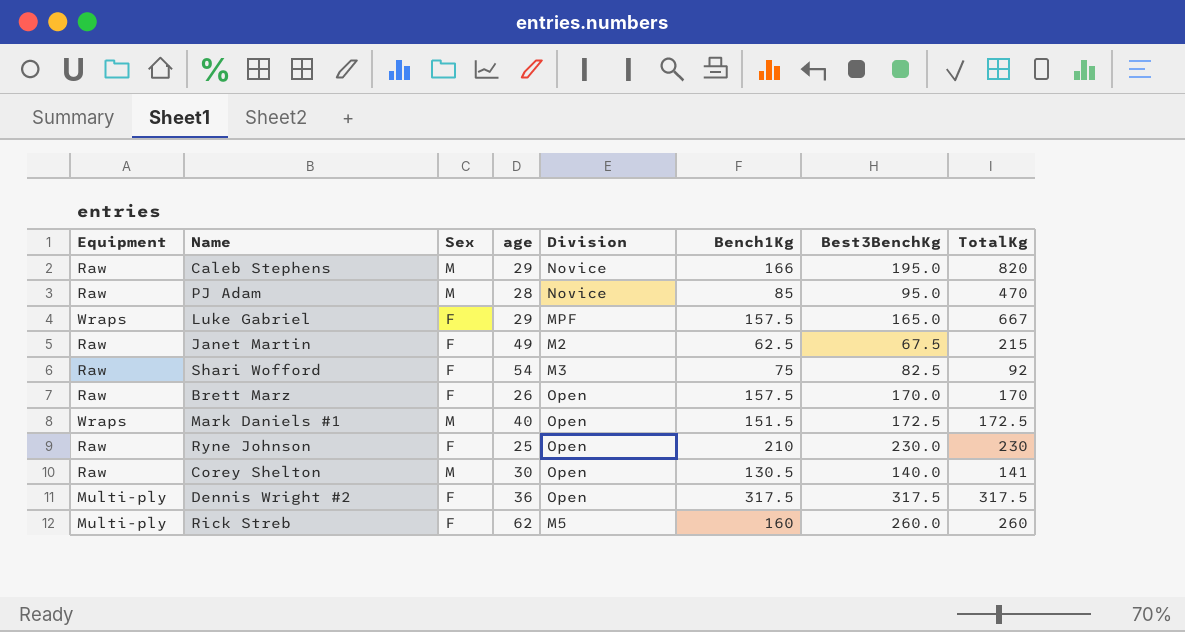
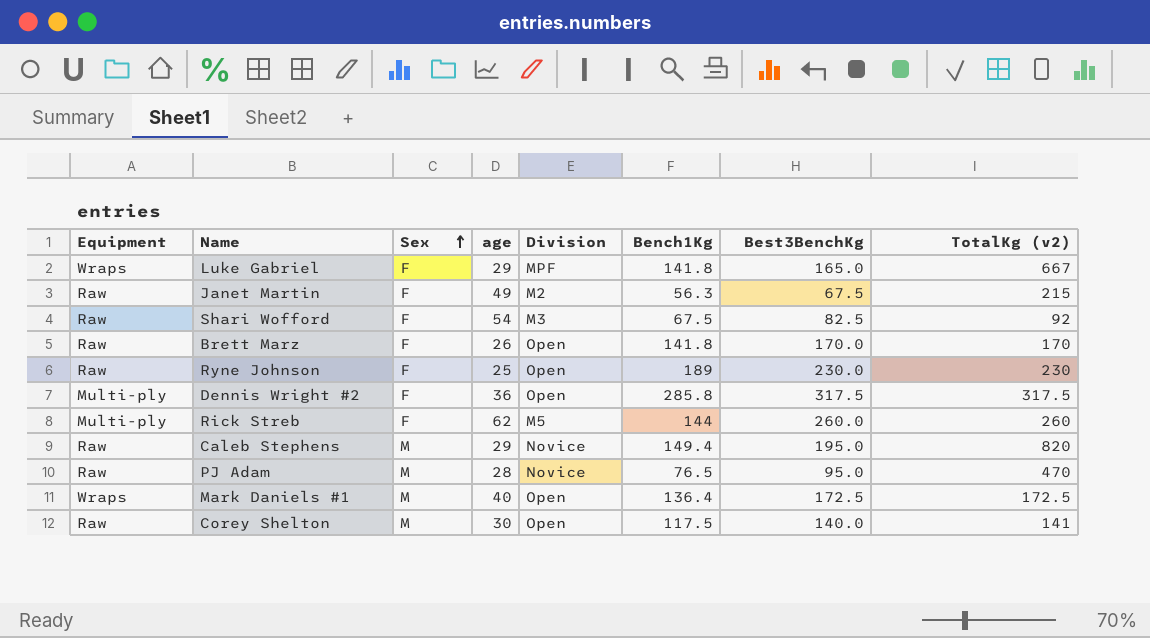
row order: none -> Sex ascending
column name: TotalKg -> TotalKg (v2)
Luke Gabriel | Bench1Kg: 157.5 -> 141.8
Janet Martin | Bench1Kg: 62.5 -> 56.3
Shari Wofford | Bench1Kg: 75 -> 67.5
Brett Marz | Bench1Kg: 157.5 -> 141.8
Ryne Johnson | Bench1Kg: 210 -> 189
Dennis Wright #2 | Bench1Kg: 317.5 -> 285.8
Rick Streb | Bench1Kg: 160 -> 144
Caleb Stephens | Bench1Kg: 166 -> 149.4
PJ Adam | Bench1Kg: 85 -> 76.5
Mark Daniels #1 | Bench1Kg: 151.5 -> 136.4
Corey Shelton | Bench1Kg: 130.5 -> 117.5

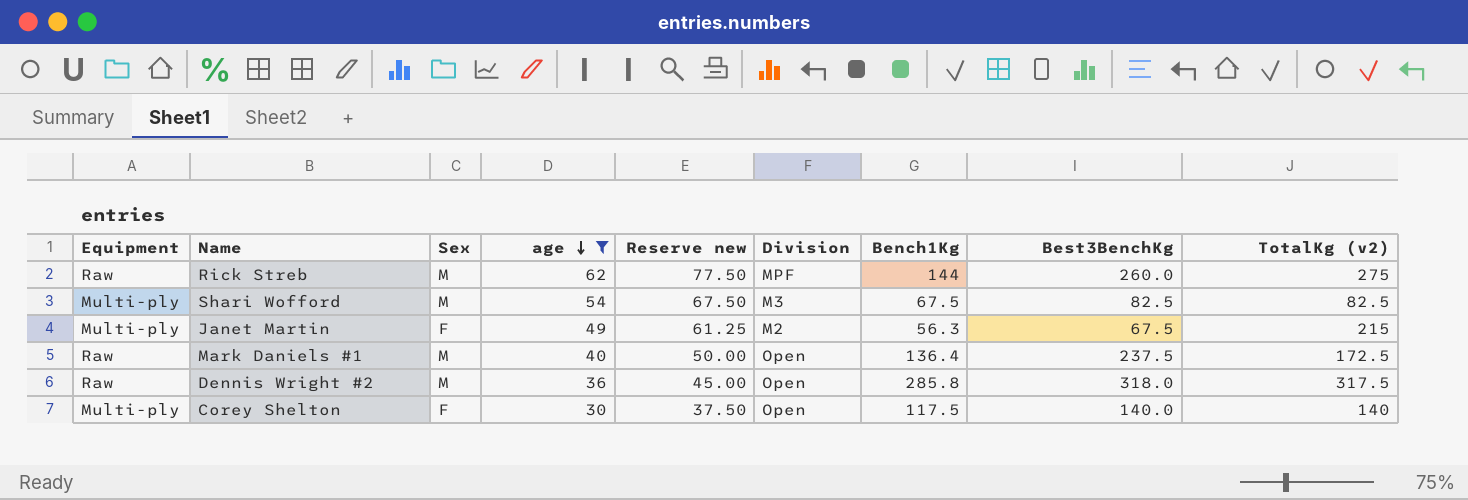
filter: none -> age >= 30
row order: Sex ascending -> age descending
column Reserve new | formula: none -> [age] * 1.25
Rick Streb | Equipment: Multi-ply -> Raw
Rick Streb | Sex: F -> M
Rick Streb | Division: M5 -> MPF
Rick Streb | TotalKg (v2): 260 -> 275
Shari Wofford | Equipment: Raw -> Multi-ply
Shari Wofford | Sex: F -> M
Shari Wofford | TotalKg (v2): 92 -> 82.5
Janet Martin | Equipment: Raw -> Multi-ply
Mark Daniels #1 | Equipment: Wraps -> Raw
Mark Daniels #1 | Best3BenchKg: 172.5 -> 237.5
Dennis Wright #2 | Equipment: Multi-ply -> Raw
Dennis Wright #2 | Sex: F -> M
Dennis Wright #2 | Best3BenchKg: 317.5 -> 318.0
Corey Shelton | Equipment: Raw -> Multi-ply
Corey Shelton | Sex: M -> F
Corey Shelton | TotalKg (v2): 141 -> 140

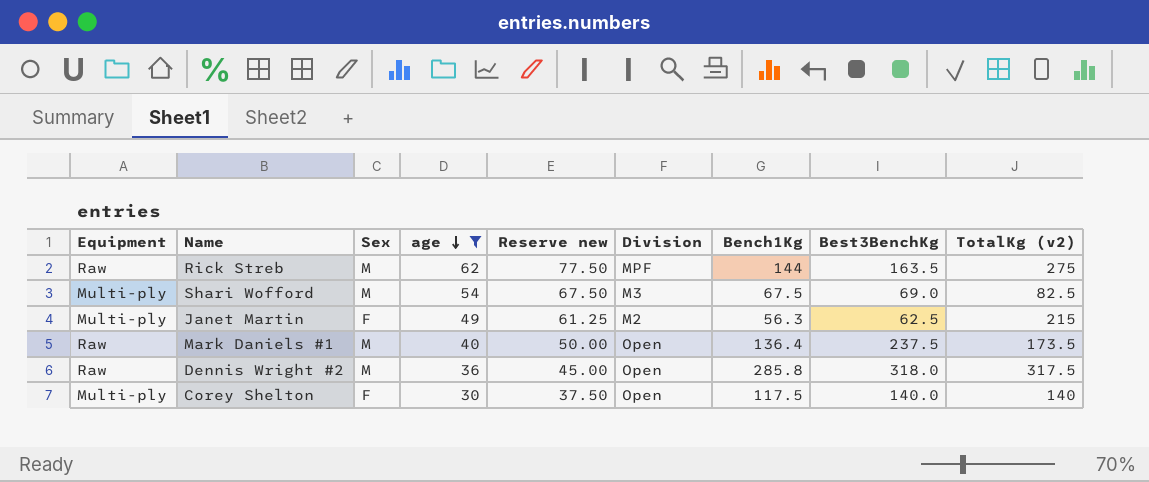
Rick Streb | Best3BenchKg: 260.0 -> 163.5
Shari Wofford | Best3BenchKg: 82.5 -> 69.0
Janet Martin | Best3BenchKg: 67.5 -> 62.5
Mark Daniels #1 | TotalKg (v2): 172.5 -> 173.5

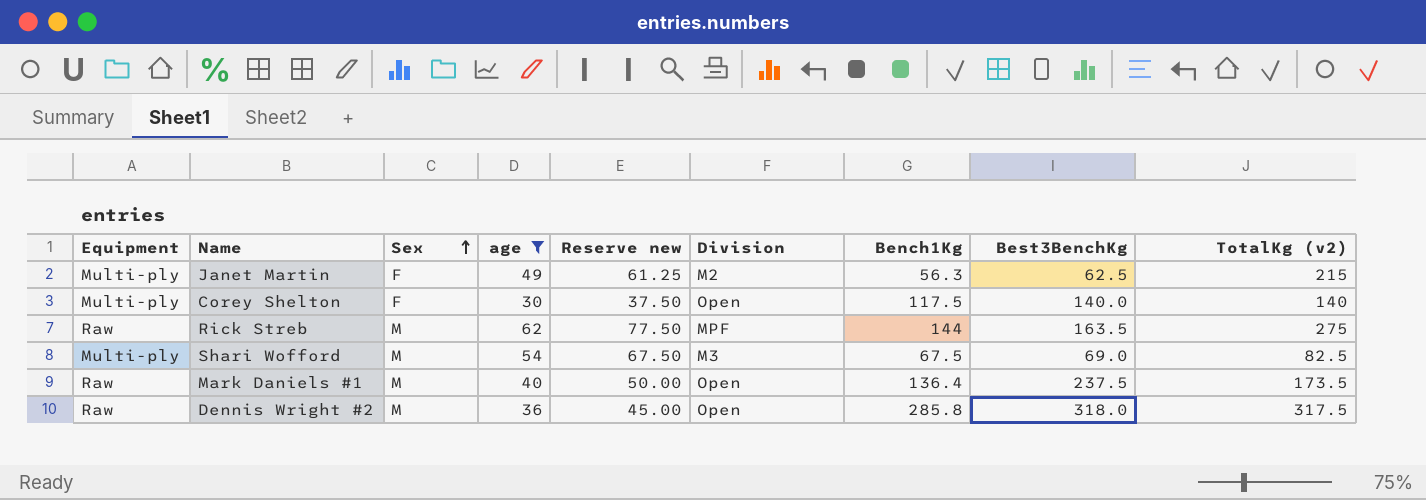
row order: age descending -> Sex ascending

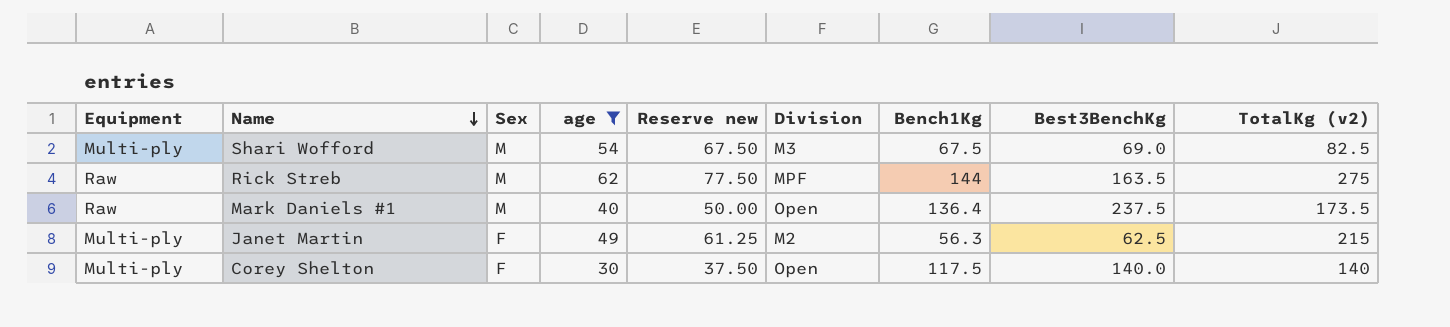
row order: Sex ascending -> Name descending
row Dennis Wright #2: Raw | M | 36 | 45.00 | Open | 285.8 | 318.0 | 317.5 -> none

